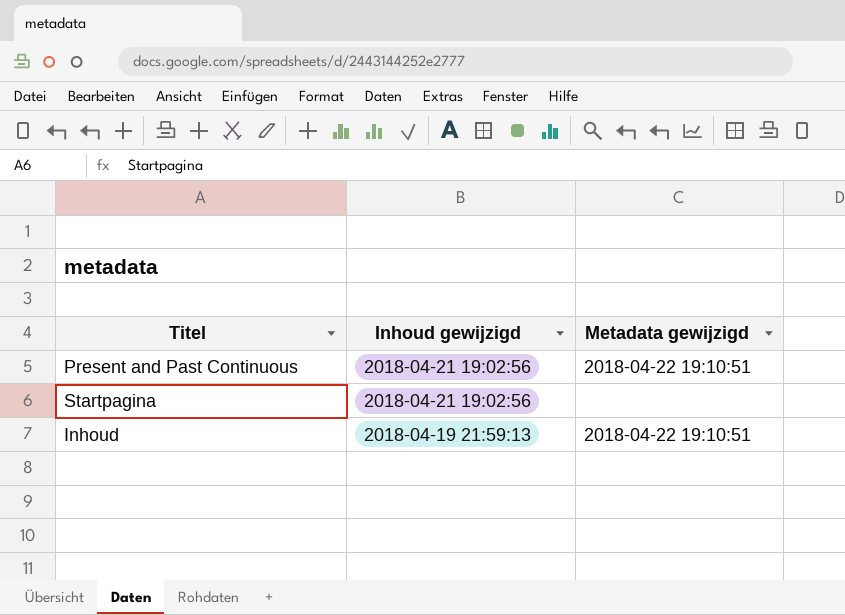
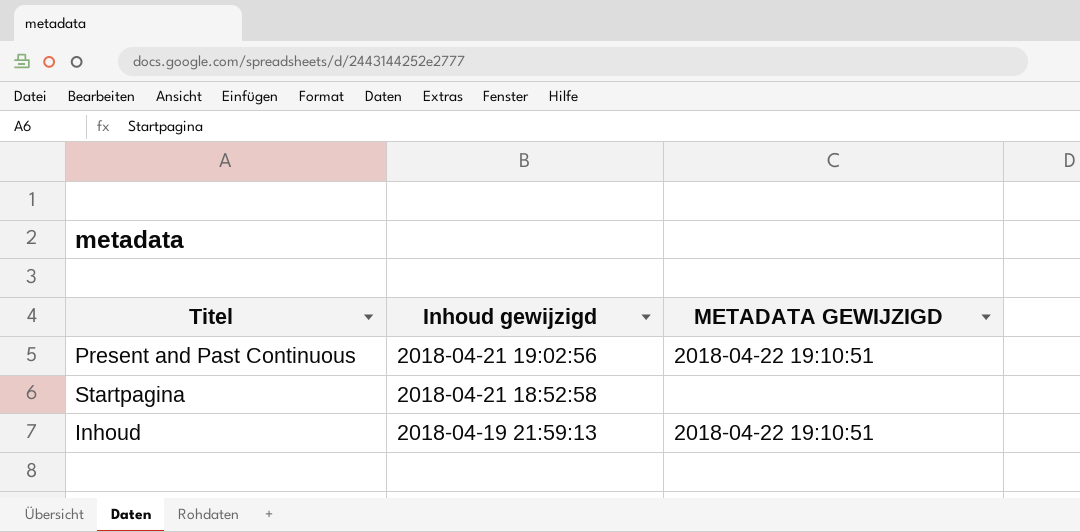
column name: Metadata gewijzigd -> METADATA GEWIJZIGD
Startpagina | Inhoud gewijzigd: 2018-04-21 19:02:56 -> 2018-04-21 18:52:58

